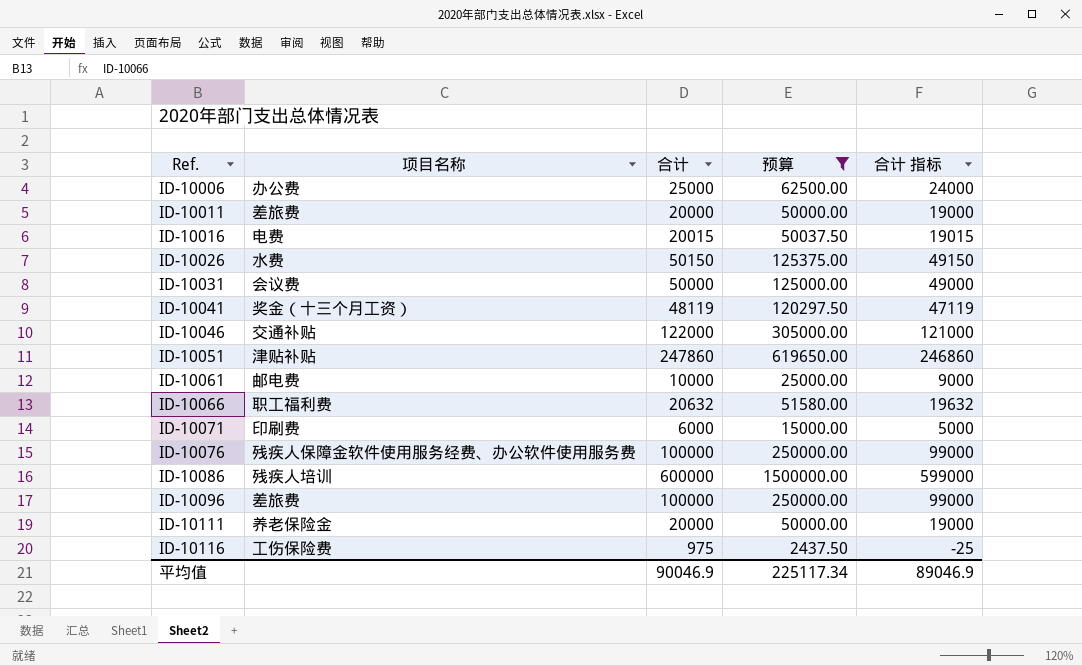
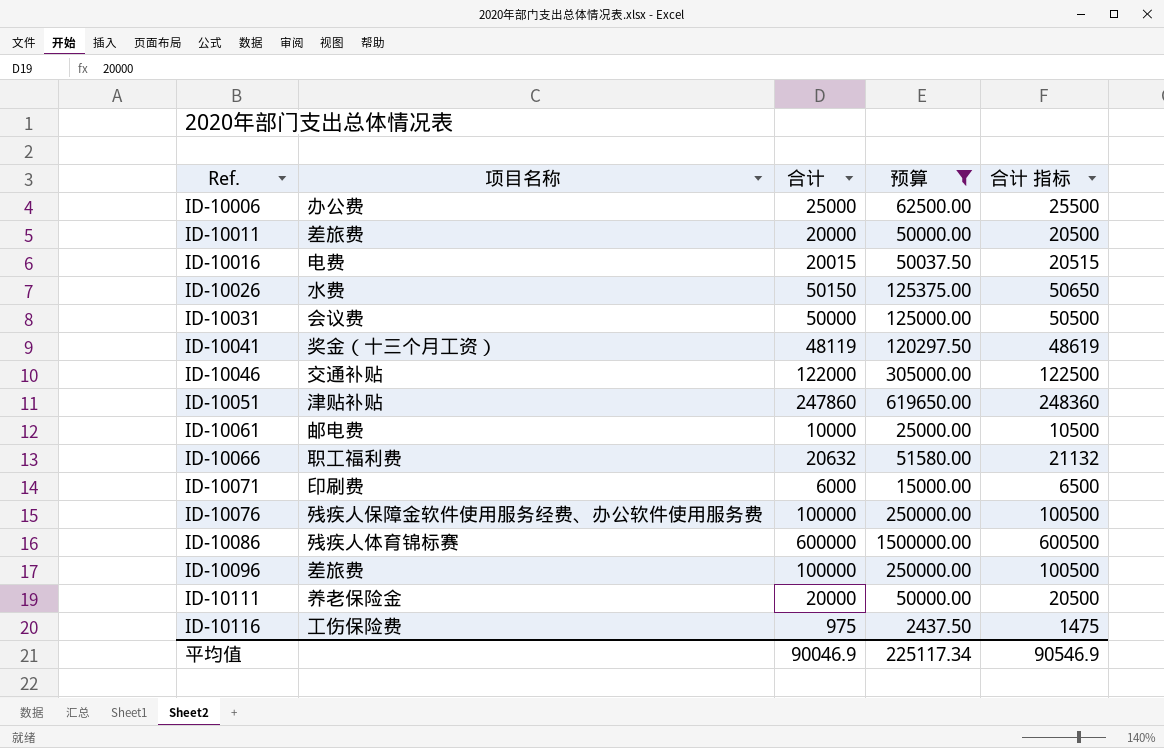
column 合计 指标 | formula: [合计] - 1000 -> [合计] + 500
ID-10086 | 项目名称: 残疾人培训 -> 残疾人体育锦标赛
平均值 | 合计 指标: 89046.9 -> 90546.9

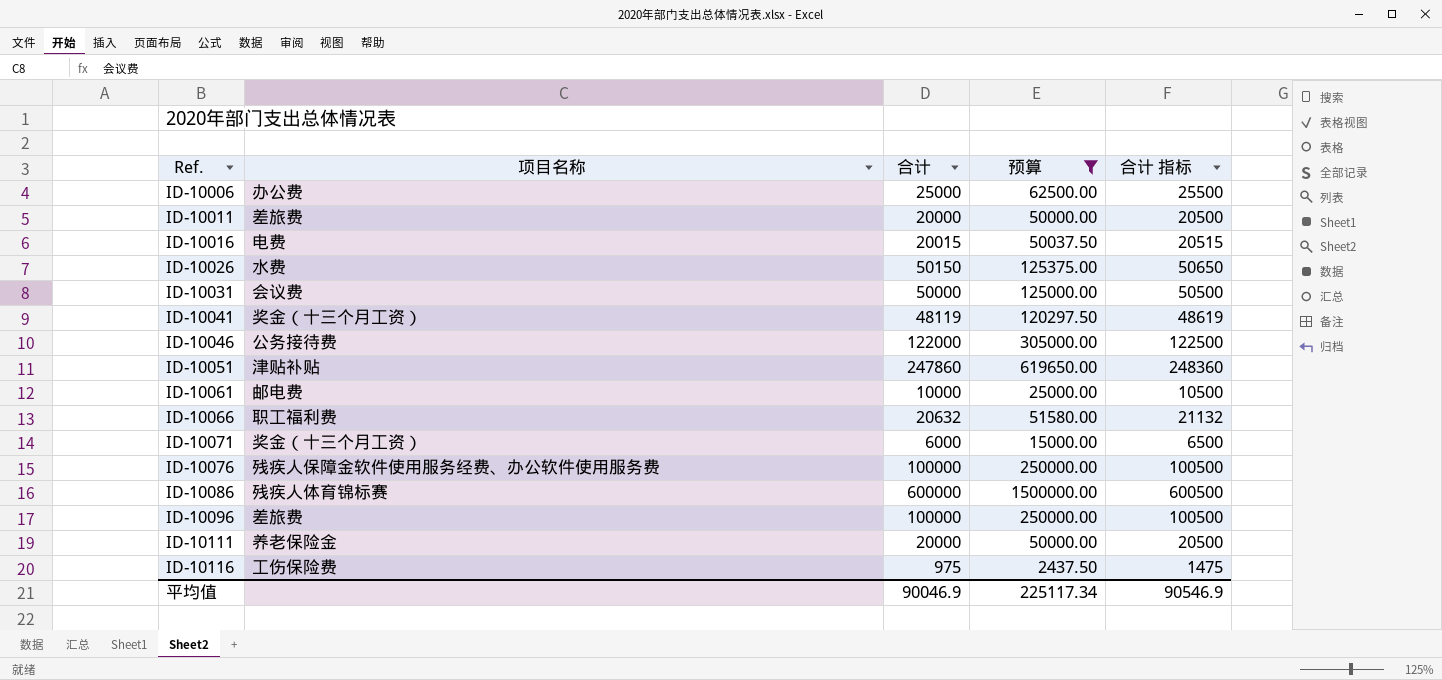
ID-10046 | 项目名称: 交通补贴 -> 公务接待费
ID-10071 | 项目名称: 印刷费 -> 奖金（十三个月工资）

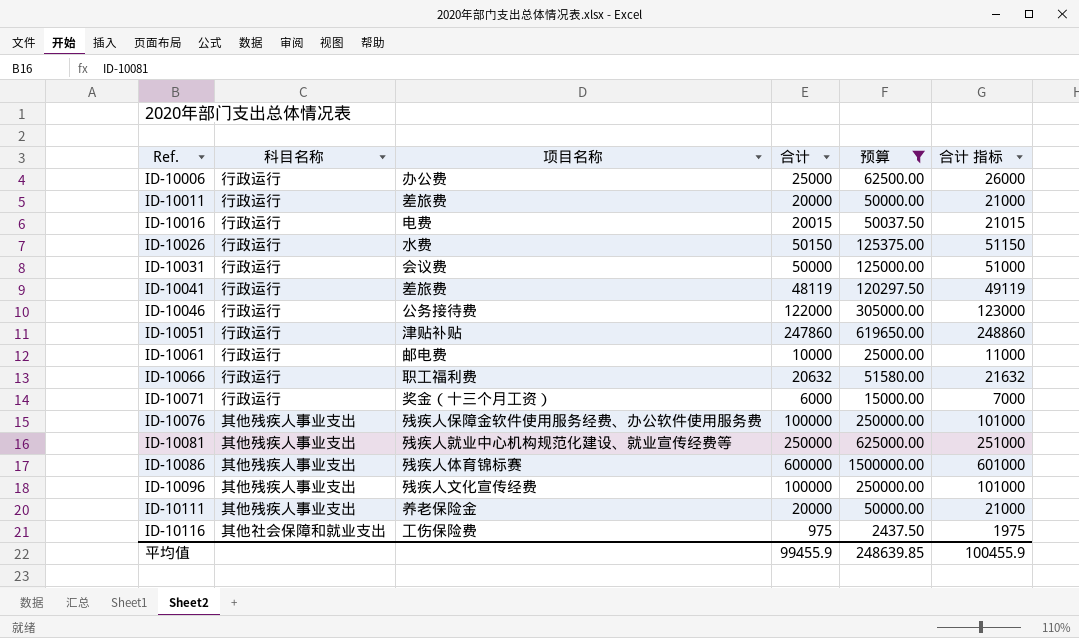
column 科目名称 | position: none -> 2
column 合计 指标 | formula: [合计] + 500 -> [合计] + 1000
ID-10041 | 项目名称: 奖金（十三个月工资） -> 差旅费
row ID-10081: none -> 其他残疾人事业支出 | 残疾人就业中心机构规范化建设、就业宣传经费等 | 250000 | 625000.00 | 251000
ID-10096 | 项目名称: 差旅费 -> 残疾人文化宣传经费
平均值 | 合计: 90046.9 -> 99455.9
平均值 | 预算: 225117.34 -> 248639.85
平均值 | 合计 指标: 90546.9 -> 100455.9

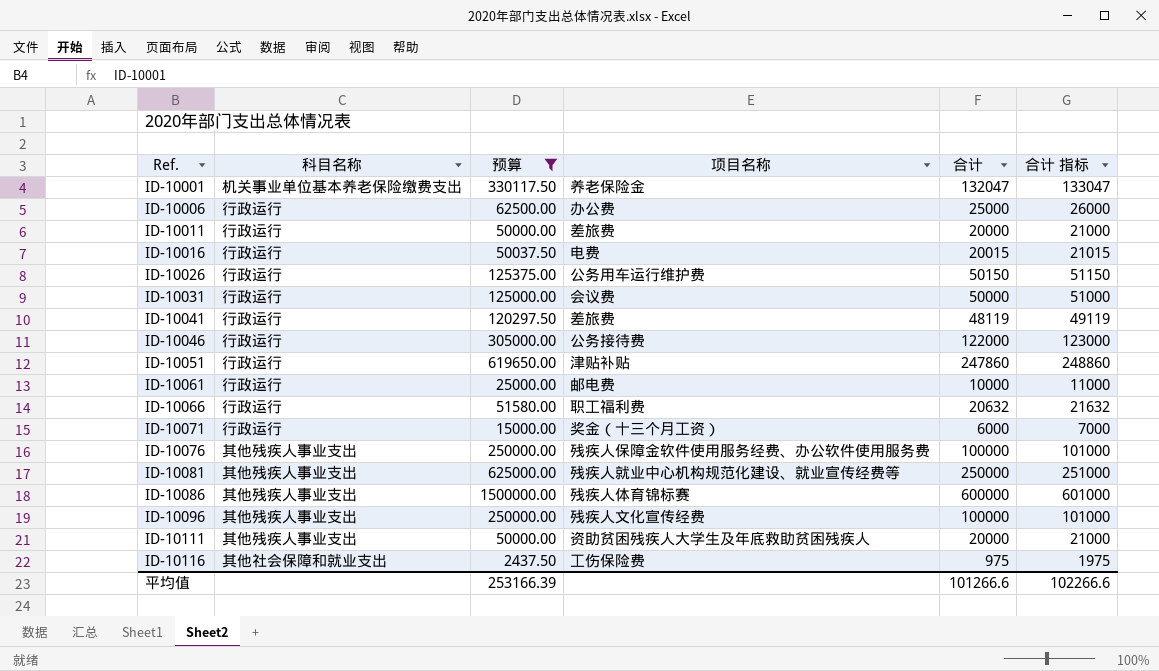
column 预算 | position: 5 -> 3
row ID-10001: none -> 机关事业单位基本养老保险缴费支出 | 330117.50 | 养老保险金 | 132047 | 133047
ID-10026 | 项目名称: 水费 -> 公务用车运行维护费
ID-10111 | 项目名称: 养老保险金 -> 资助贫困残疾人大学生及年底救助贫困残疾人
平均值 | 预算: 248639.85 -> 253166.39
平均值 | 合计: 99455.9 -> 101266.6
平均值 | 合计 指标: 100455.9 -> 102266.6

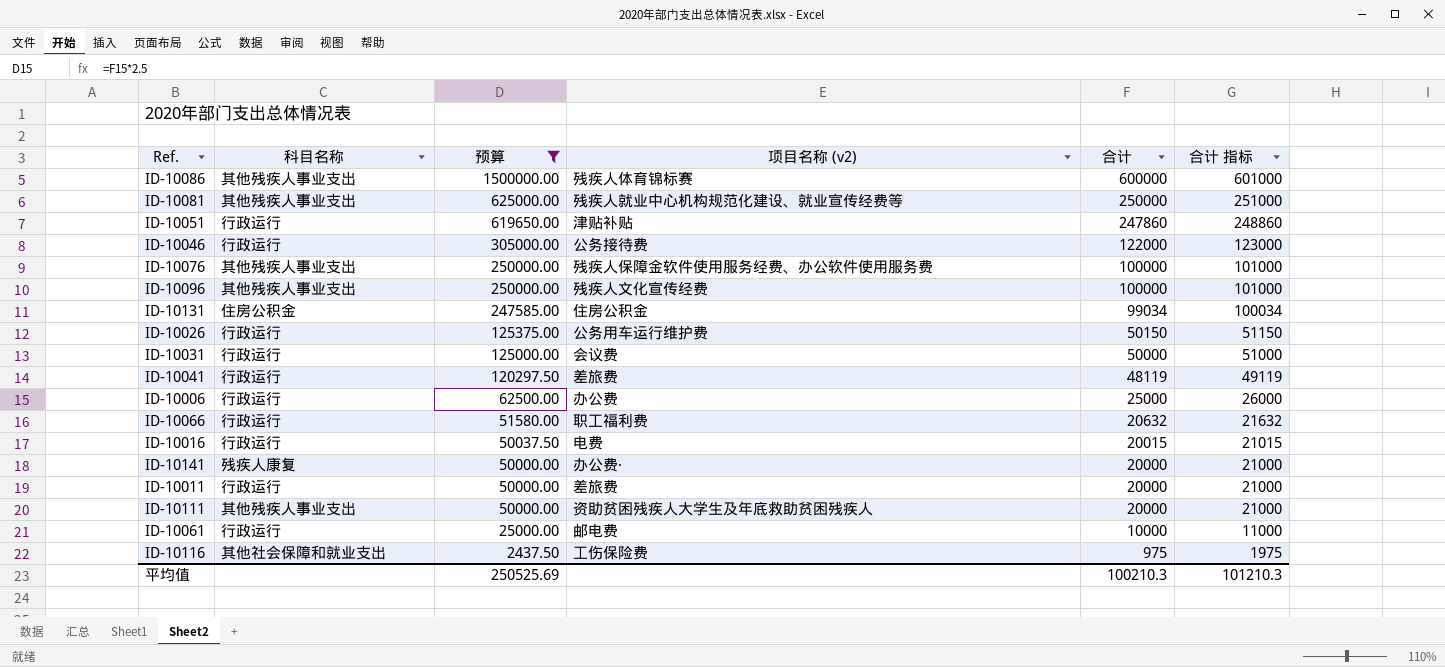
row order: Ref. ascending -> 预算 descending
column name: 项目名称 -> 项目名称 (v2)
row ID-10001: 机关事业单位基本养老保险缴费支出 | 330117.50 | 养老保险金 | 132047 | 133047 -> none
row ID-10071: 行政运行 | 15000.00 | 奖金（十三个月工资） | 6000 | 7000 -> none
row ID-10131: none -> 住房公积金 | 247585.00 | 住房公积金 | 99034 | 100034
row ID-10141: none -> 残疾人康复 | 50000.00 | 办公费· | 20000 | 21000
平均值 | 预算: 253166.39 -> 250525.69
平均值 | 合计: 101266.6 -> 100210.3
平均值 | 合计 指标: 102266.6 -> 101210.3

